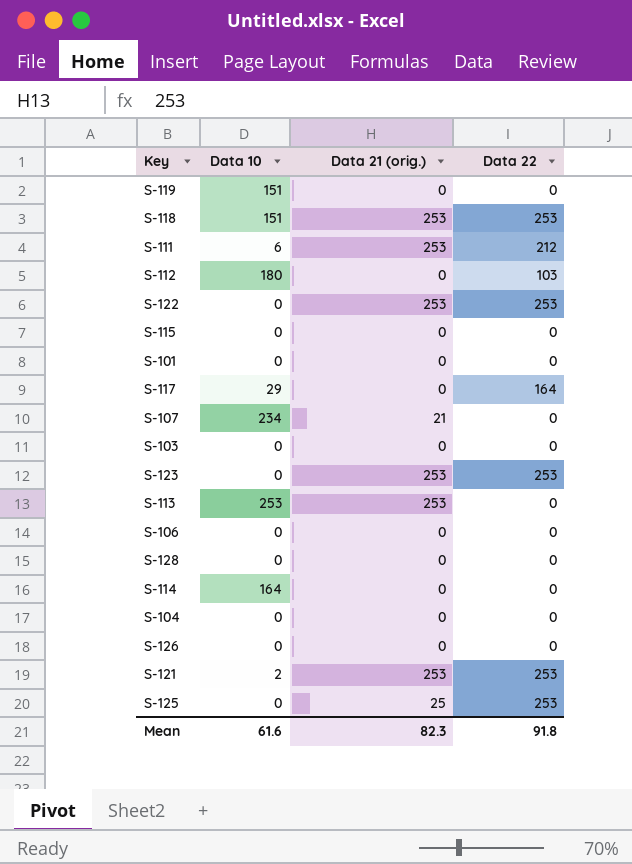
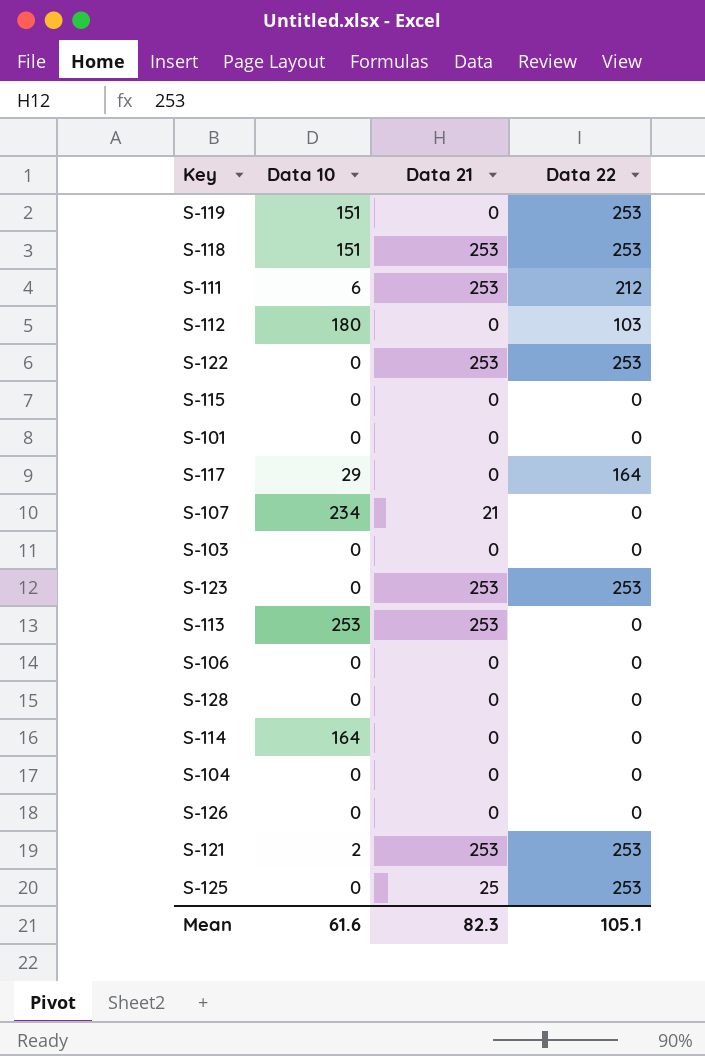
column name: Data 21 (orig.) -> Data 21
S-119 | Data 22: 0 -> 253
Mean | Data 22: 91.8 -> 105.1

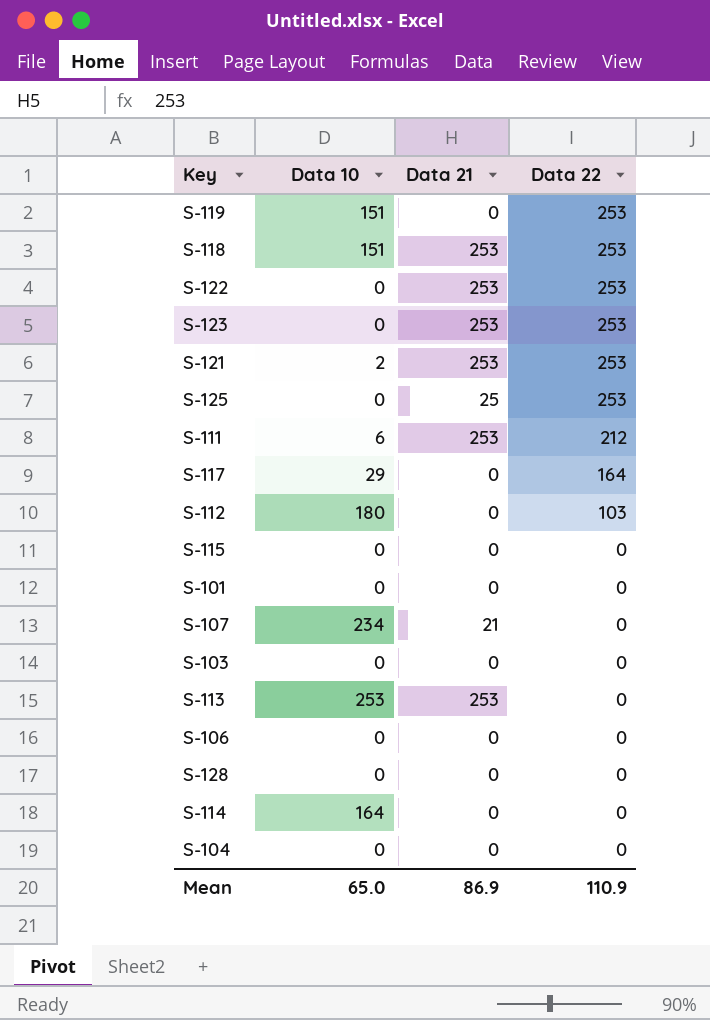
row order: none -> Data 22 descending
row S-126: 0 | 0 | 0 -> none
Mean | Data 10: 61.6 -> 65.0
Mean | Data 21: 82.3 -> 86.9
Mean | Data 22: 105.1 -> 110.9

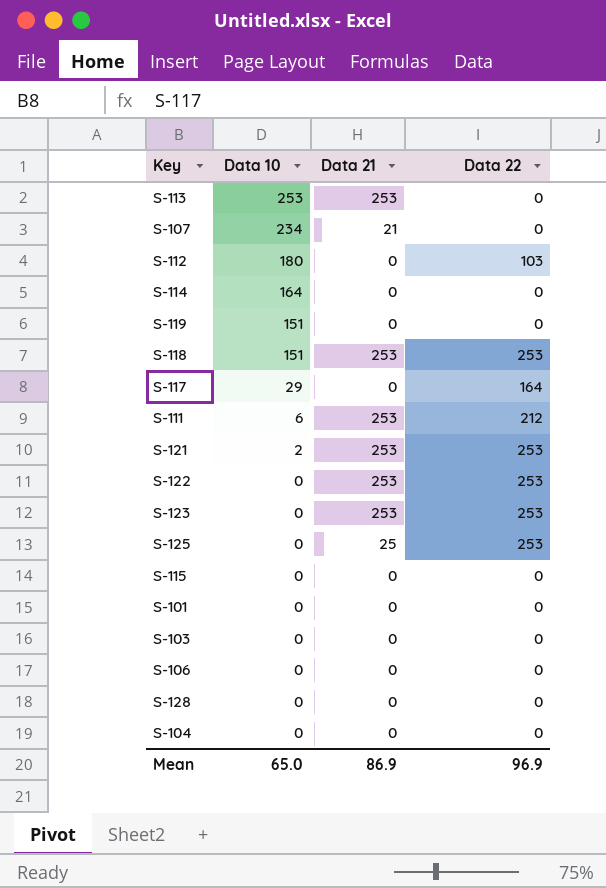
row order: Data 22 descending -> Data 10 descending
S-119 | Data 22: 253 -> 0
Mean | Data 22: 110.9 -> 96.9

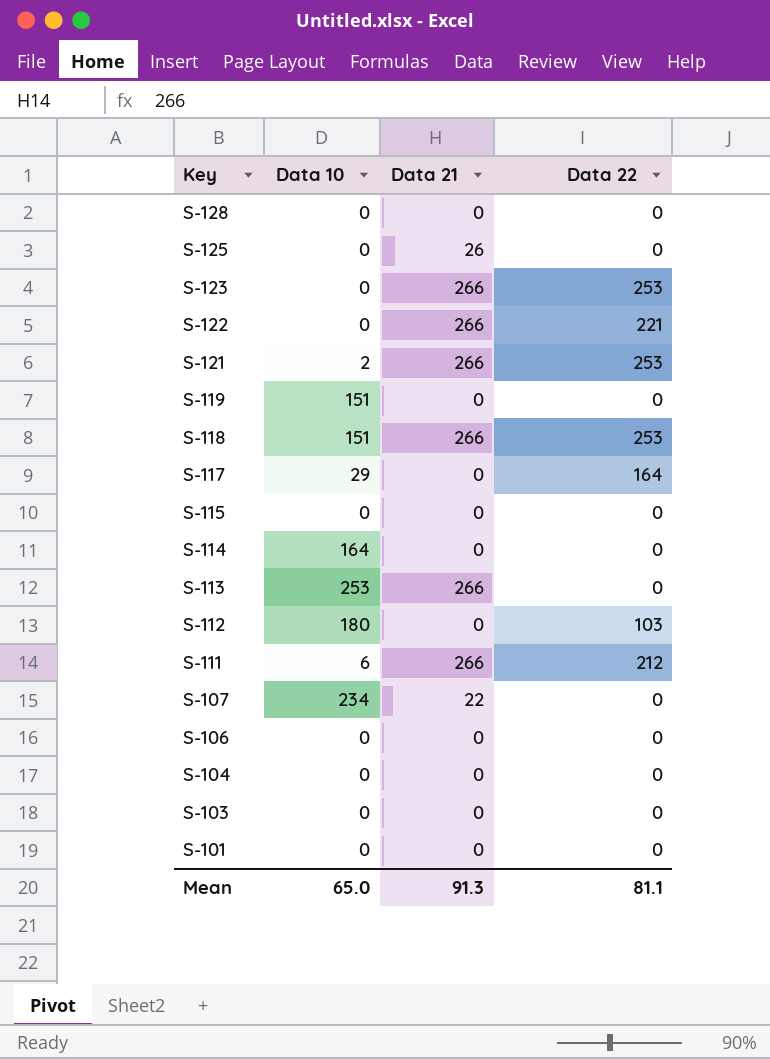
row order: Data 10 descending -> Key descending
S-125 | Data 21: 25 -> 26
S-125 | Data 22: 253 -> 0
S-123 | Data 21: 253 -> 266
S-122 | Data 21: 253 -> 266
S-122 | Data 22: 253 -> 221
S-121 | Data 21: 253 -> 266
S-118 | Data 21: 253 -> 266
S-113 | Data 21: 253 -> 266
S-111 | Data 21: 253 -> 266
S-107 | Data 21: 21 -> 22
Mean | Data 21: 86.9 -> 91.3
Mean | Data 22: 96.9 -> 81.1

